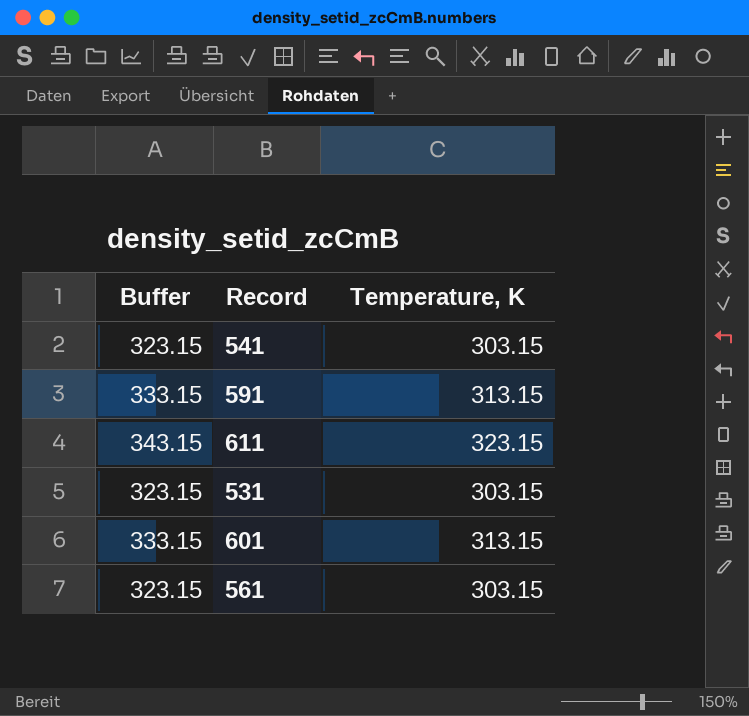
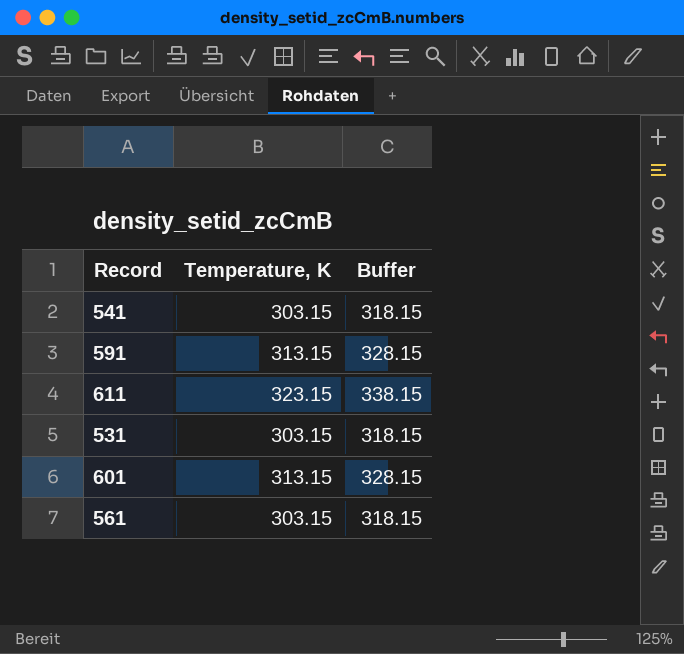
column Buffer | formula: [Temperature, K] + 20 -> [Temperature, K] + 15
column Buffer | position: 1 -> 3

